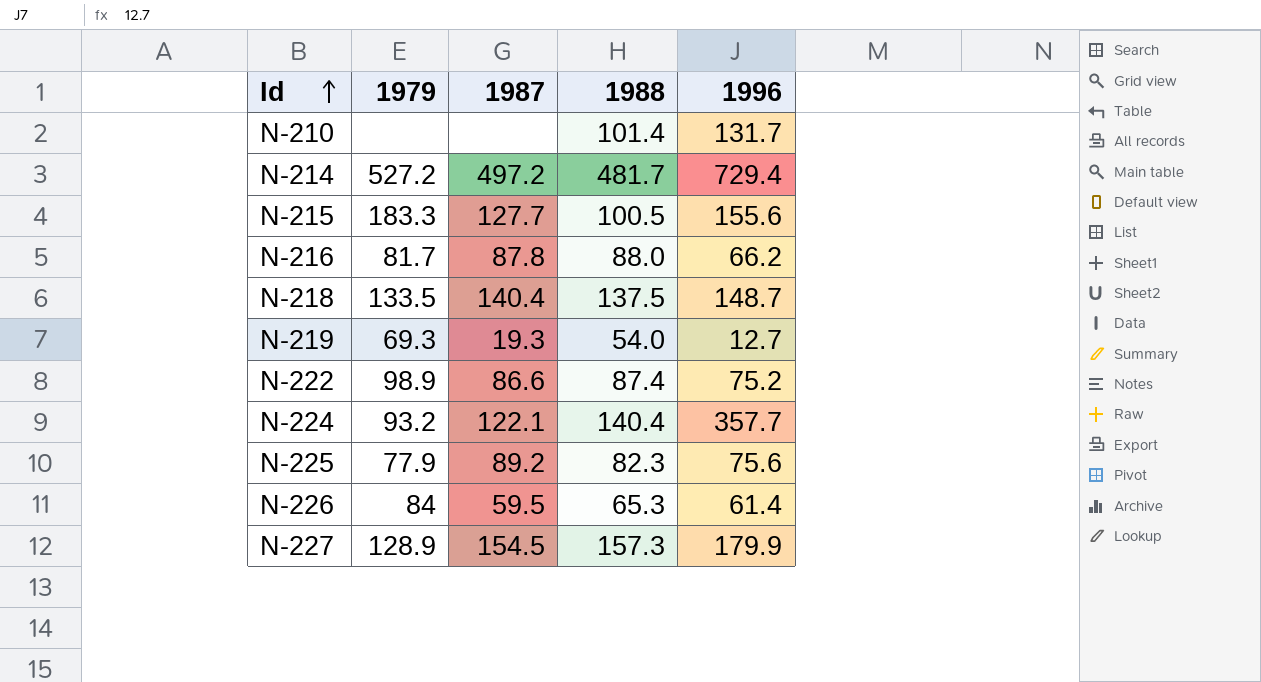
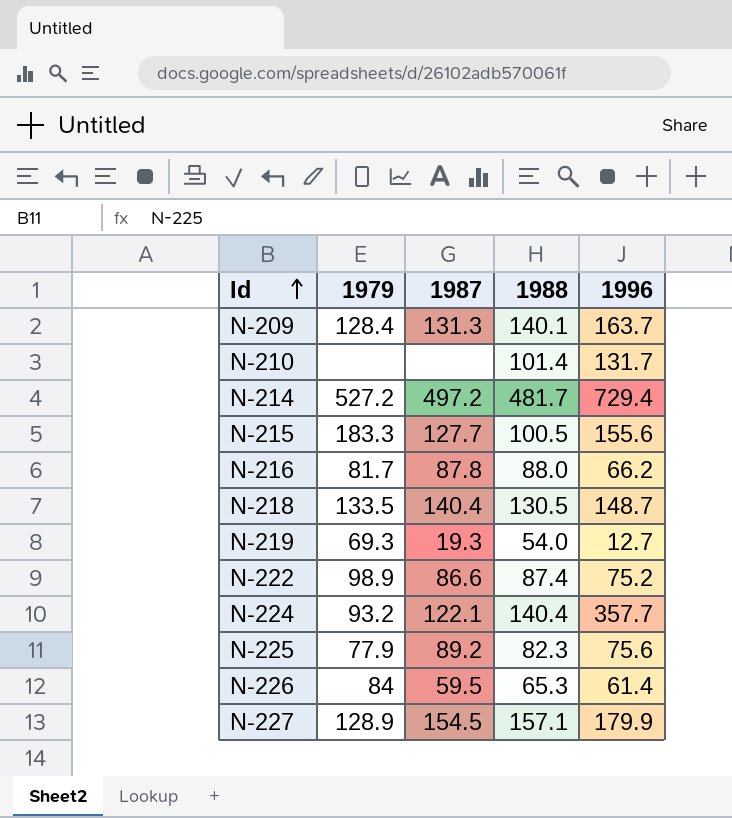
row N-209: none -> 128.4 | 131.3 | 140.1 | 163.7
N-218 | 1988: 137.5 -> 130.5
N-227 | 1988: 157.3 -> 157.1

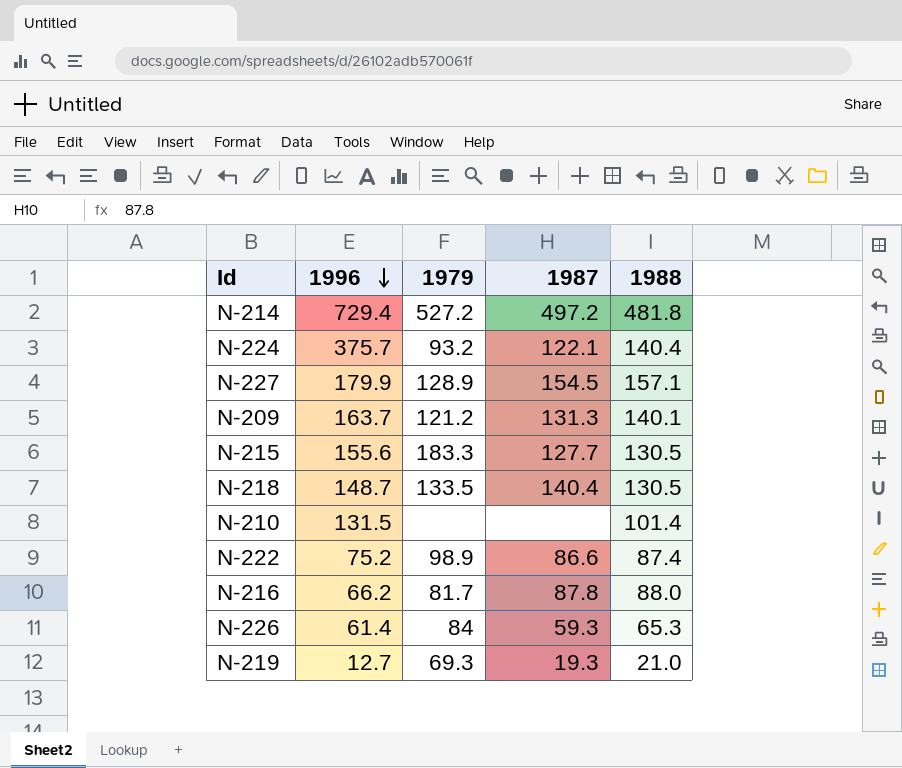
row order: Id ascending -> 1996 descending
column 1996 | position: 5 -> 2
row N-225: 77.9 | 89.2 | 82.3 | 75.6 -> none
N-214 | 1988: 481.7 -> 481.8
N-224 | 1996: 357.7 -> 375.7
N-209 | 1979: 128.4 -> 121.2
N-215 | 1988: 100.5 -> 130.5
N-210 | 1996: 131.7 -> 131.5
N-226 | 1987: 59.5 -> 59.3
N-219 | 1988: 54.0 -> 21.0

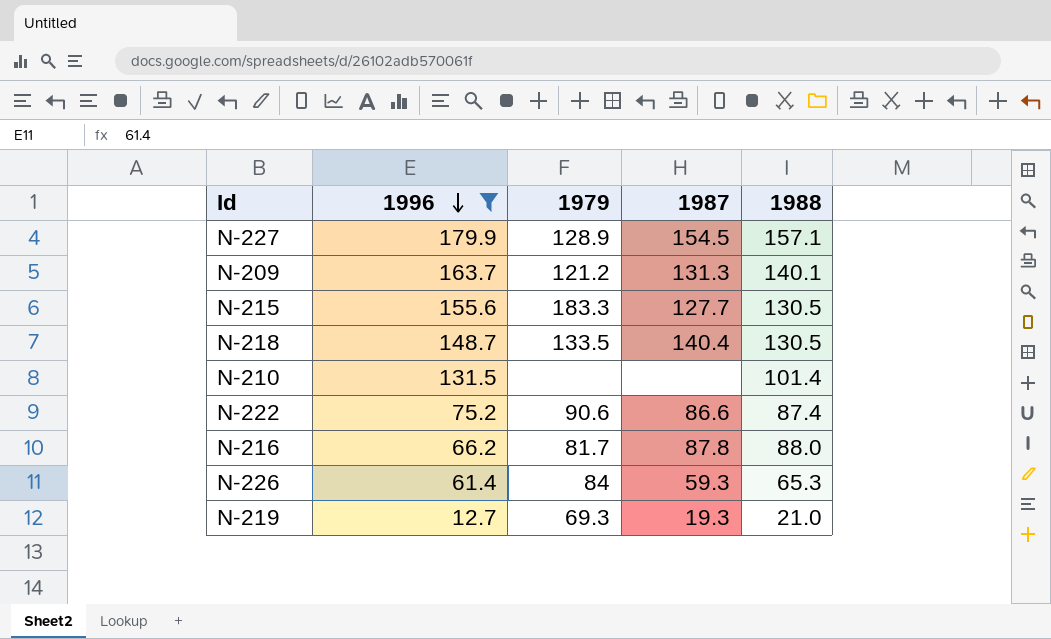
filter: none -> 1996 <= 179.9
N-222 | 1979: 98.9 -> 90.6

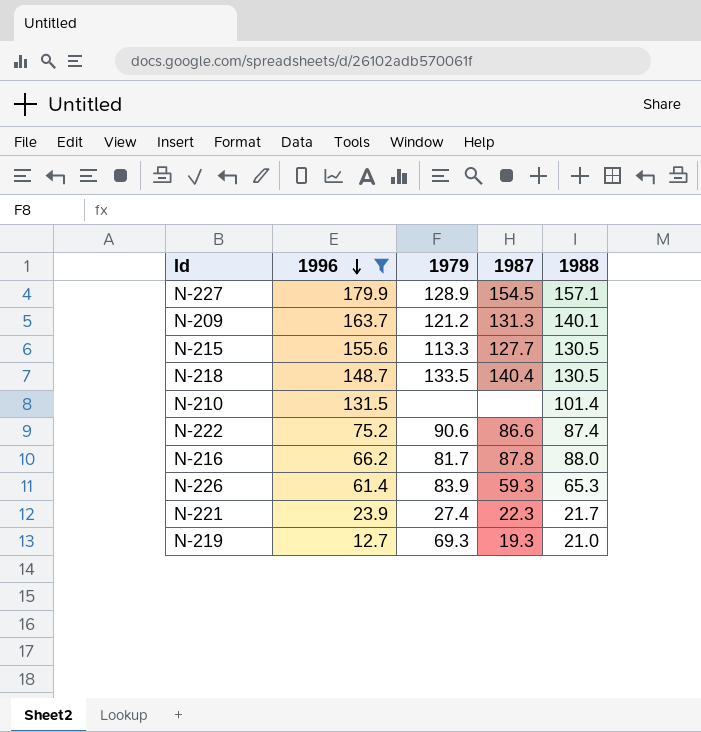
N-215 | 1979: 183.3 -> 113.3
N-226 | 1979: 84 -> 83.9
row N-221: none -> 23.9 | 27.4 | 22.3 | 21.7

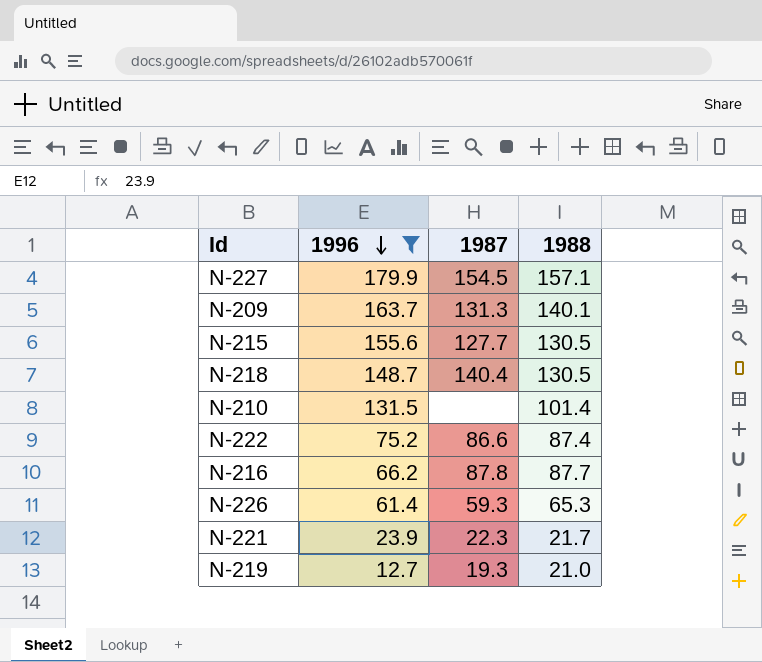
column 1979 | position: 3 -> none
N-216 | 1988: 88.0 -> 87.7

